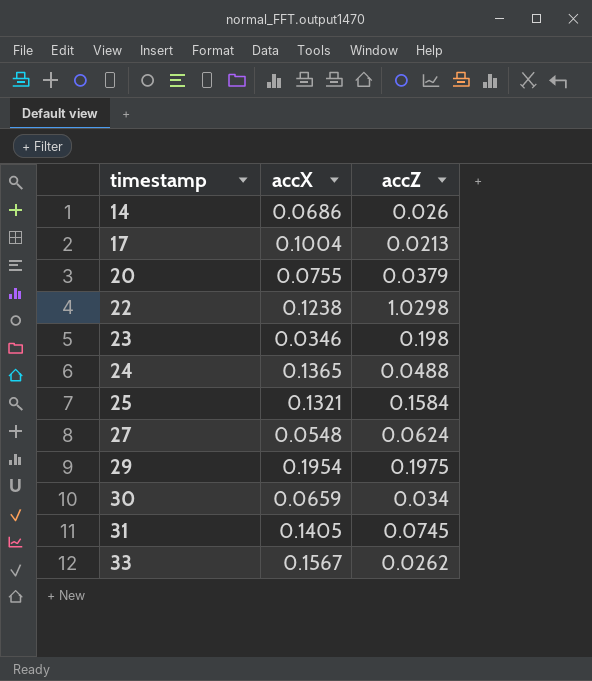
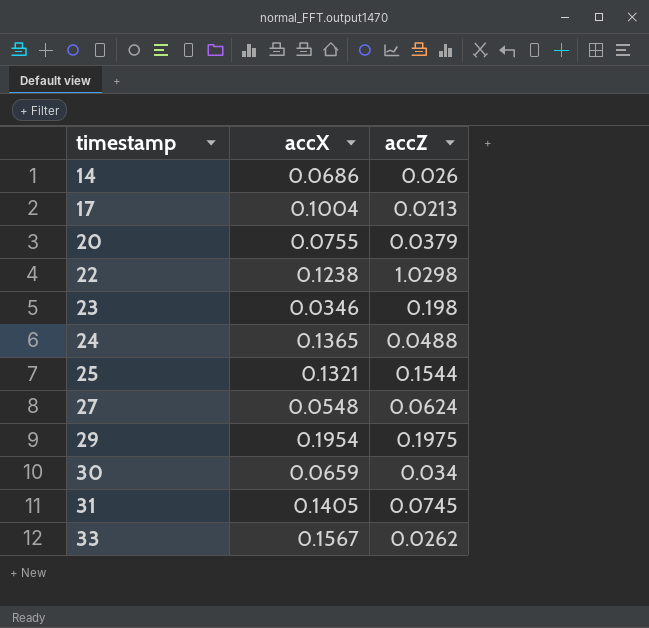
25 | accZ: 0.1584 -> 0.1544

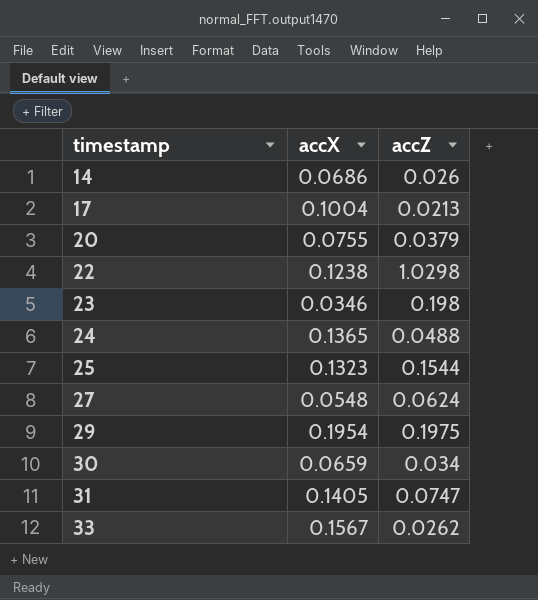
25 | accX: 0.1321 -> 0.1323
31 | accZ: 0.0745 -> 0.0747

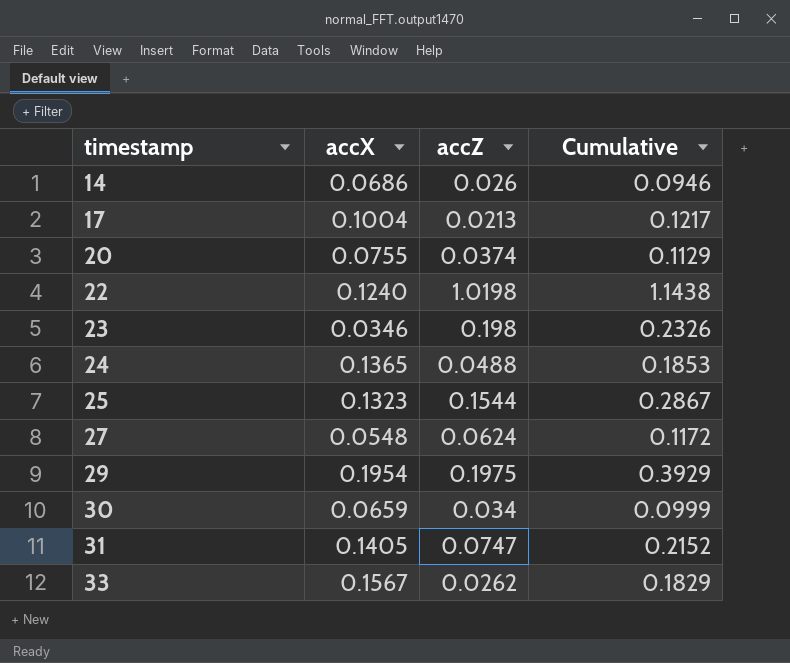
column Cumulative | formula: none -> [accX] + [accZ]
20 | accZ: 0.0379 -> 0.0374
22 | accX: 0.1238 -> 0.1240
22 | accZ: 1.0298 -> 1.0198

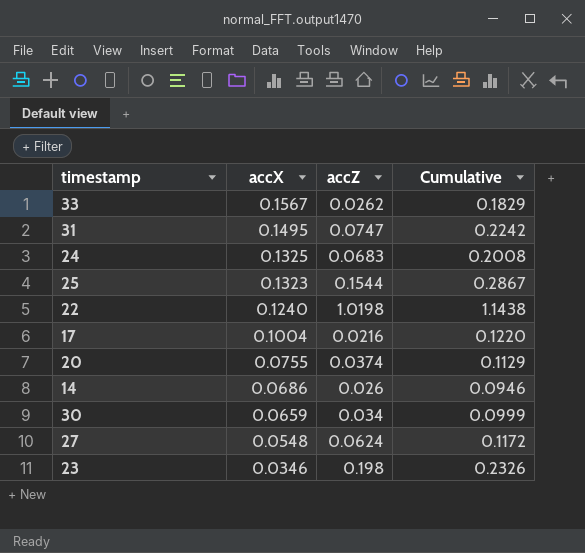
row order: timestamp ascending -> accX descending
row 29: 0.1954 | 0.1975 | 0.3929 -> none
31 | accX: 0.1405 -> 0.1495
31 | Cumulative: 0.2152 -> 0.2242
24 | accX: 0.1365 -> 0.1325
24 | accZ: 0.0488 -> 0.0683
24 | Cumulative: 0.1853 -> 0.2008
17 | accZ: 0.0213 -> 0.0216
17 | Cumulative: 0.1217 -> 0.1220

